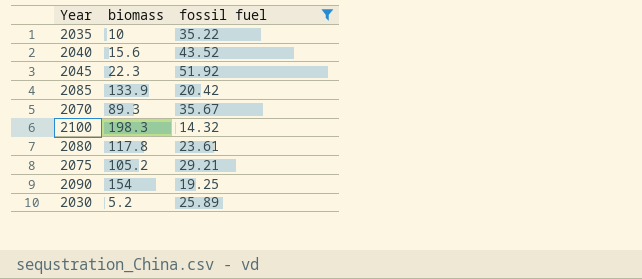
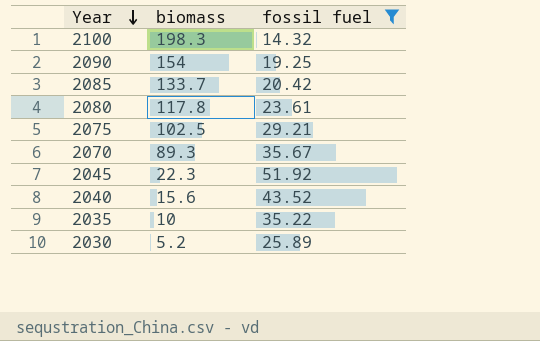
row order: none -> Year descending
2085 | biomass: 133.9 -> 133.7
2075 | biomass: 105.2 -> 102.5

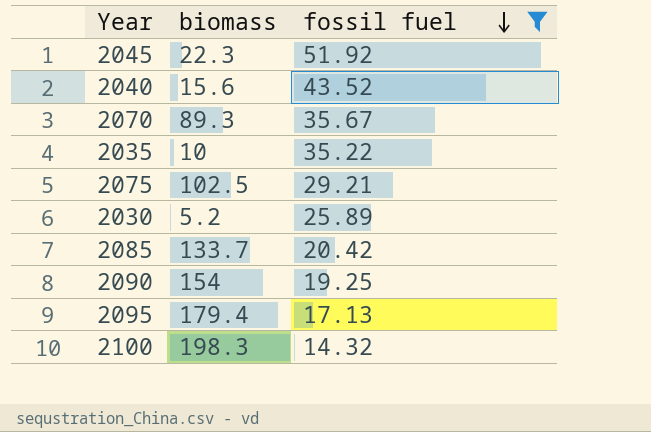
row order: Year descending -> fossil fuel descending
row 2080: 117.8 | 23.61 -> none
row 2095: none -> 179.4 | 17.13

